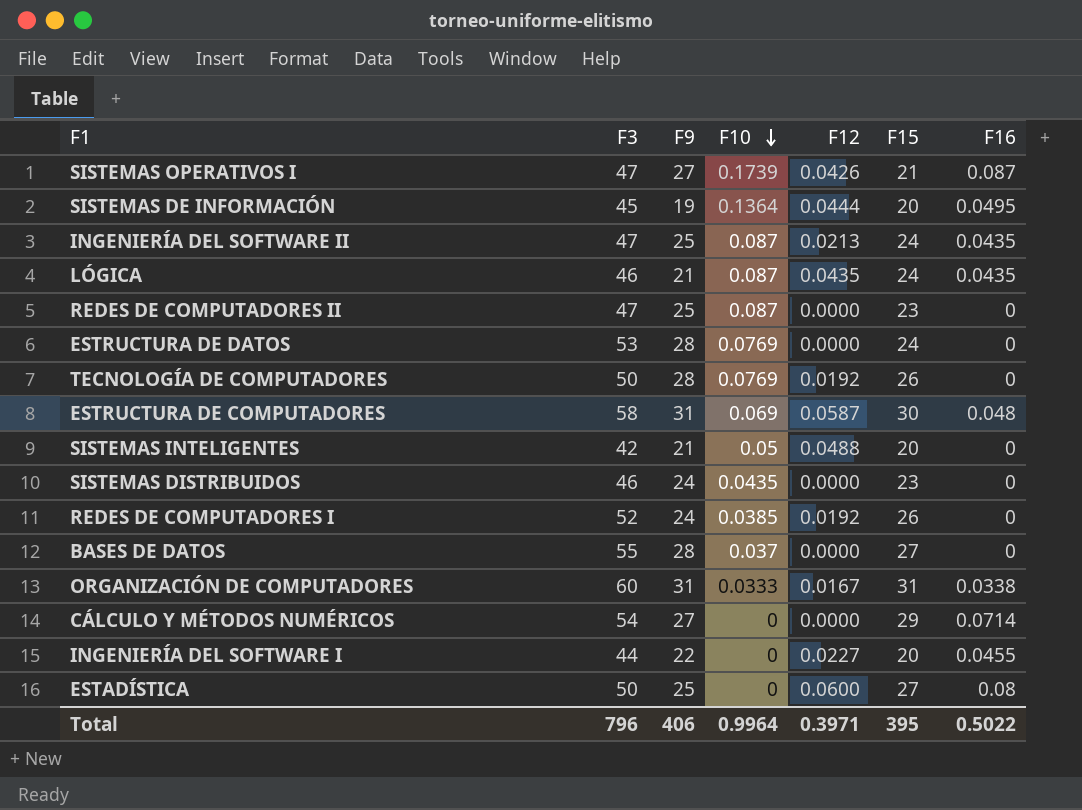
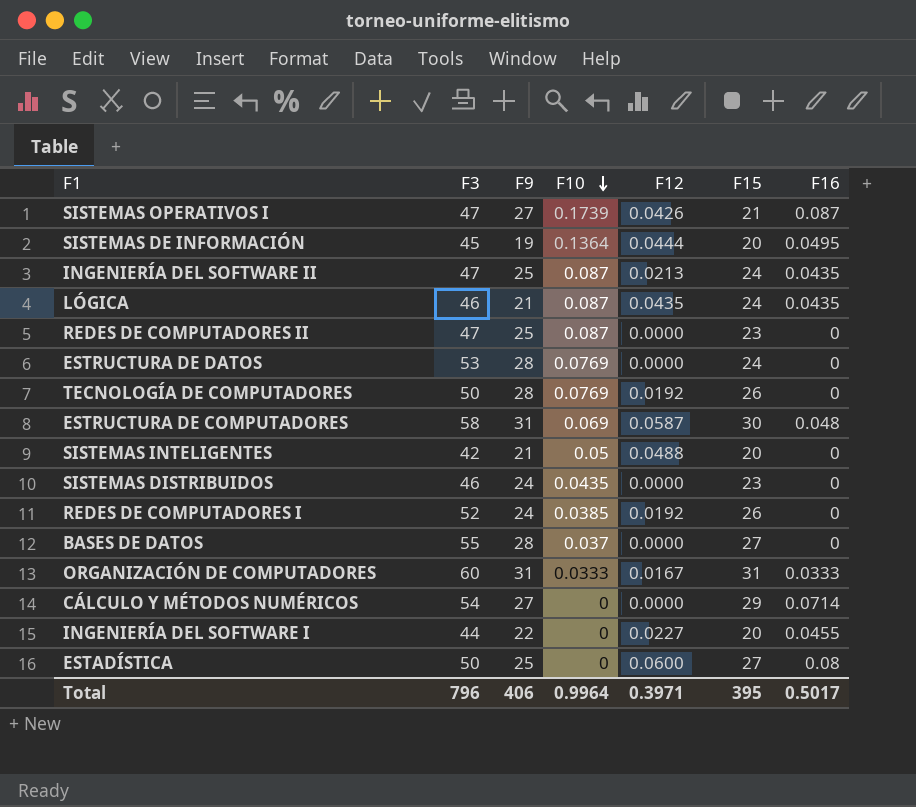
ORGANIZACIÓN DE COMPUTADORES | F16: 0.0338 -> 0.0333
Total | F16: 0.5022 -> 0.5017

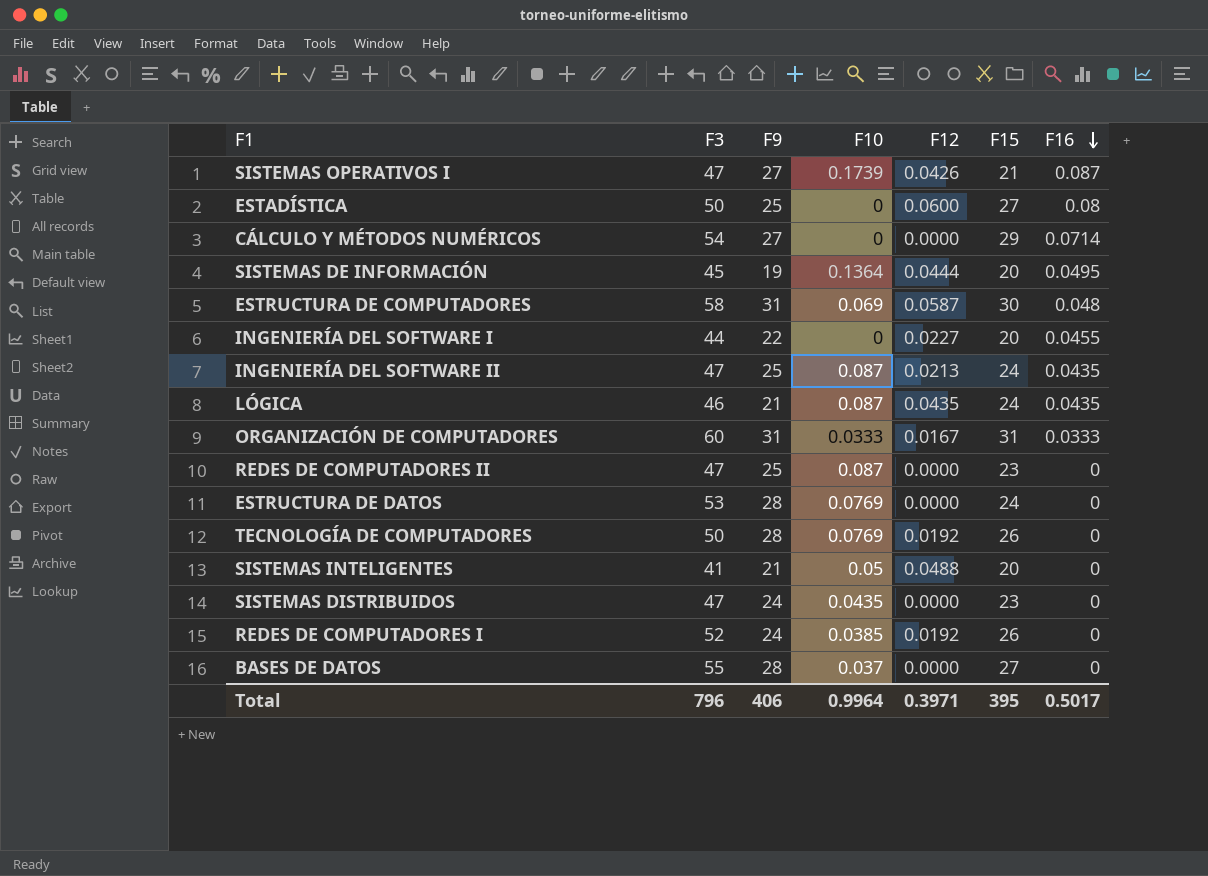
row order: F10 descending -> F16 descending
SISTEMAS INTELIGENTES | F3: 42 -> 41
SISTEMAS DISTRIBUIDOS | F3: 46 -> 47

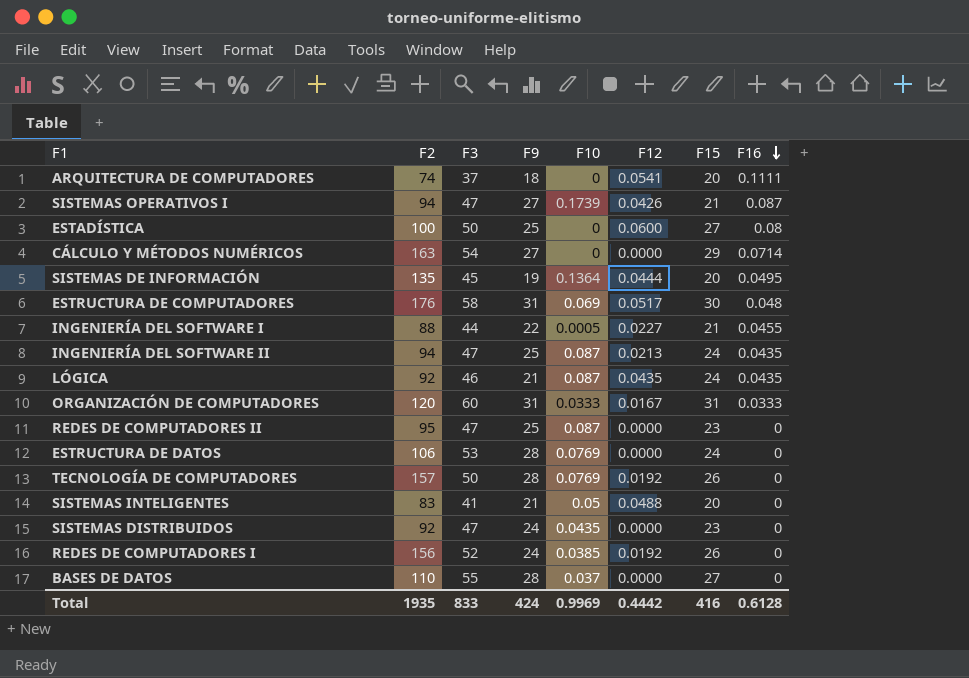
column F2 | position: none -> 2
row ARQUITECTURA DE COMPUTADORES: none -> 74 | 37 | 18 | 0 | 0.0541 | 20 | 0.1111
ESTRUCTURA DE COMPUTADORES | F12: 0.0587 -> 0.0517
INGENIERÍA DEL SOFTWARE I | F10: 0 -> 0.0005
INGENIERÍA DEL SOFTWARE I | F15: 20 -> 21
Total | F3: 796 -> 833
Total | F9: 406 -> 424
Total | F10: 0.9964 -> 0.9969
Total | F12: 0.3971 -> 0.4442
Total | F15: 395 -> 416
Total | F16: 0.5017 -> 0.6128

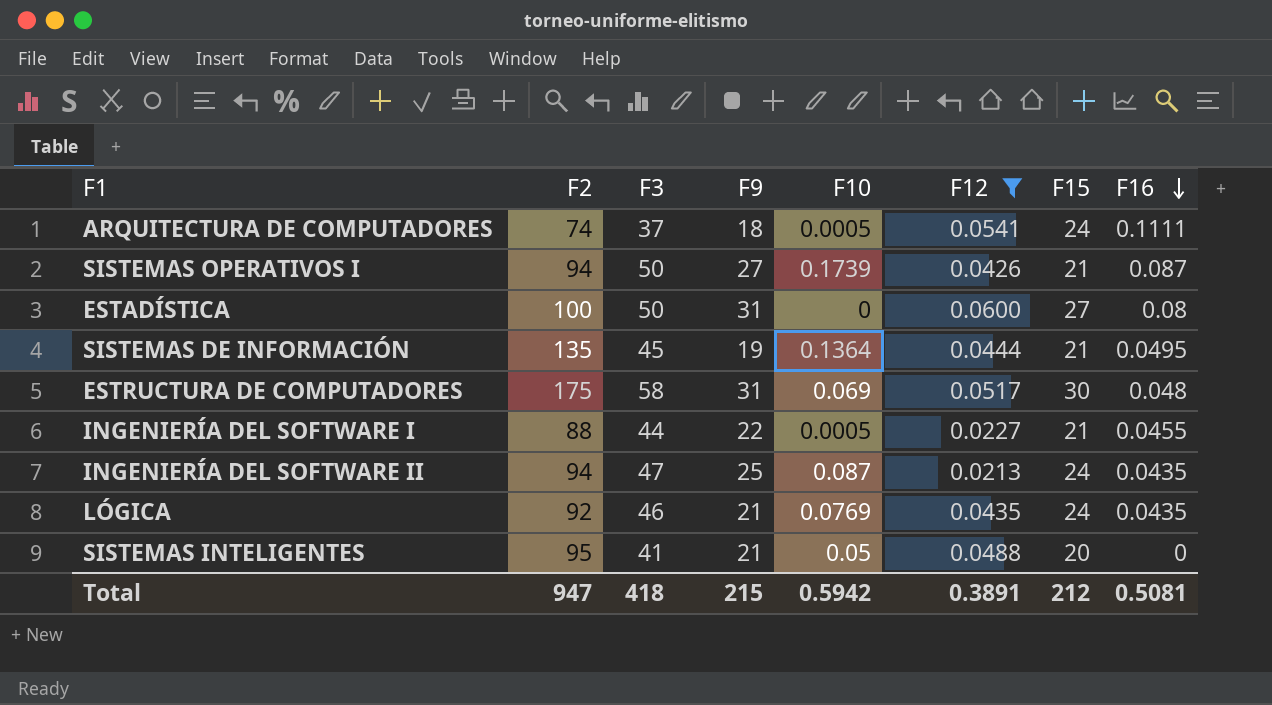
filter: none -> F12 >= 0.0213
ARQUITECTURA DE COMPUTADORES | F10: 0 -> 0.0005
ARQUITECTURA DE COMPUTADORES | F15: 20 -> 24
SISTEMAS OPERATIVOS I | F3: 47 -> 50
ESTADÍSTICA | F9: 25 -> 31
SISTEMAS DE INFORMACIÓN | F15: 20 -> 21
ESTRUCTURA DE COMPUTADORES | F2: 176 -> 175
LÓGICA | F10: 0.087 -> 0.0769
SISTEMAS INTELIGENTES | F2: 83 -> 95
Total | F2: 1935 -> 947
Total | F3: 833 -> 418
Total | F9: 424 -> 215
Total | F10: 0.9969 -> 0.5942
Total | F12: 0.4442 -> 0.3891
Total | F15: 416 -> 212
Total | F16: 0.6128 -> 0.5081

